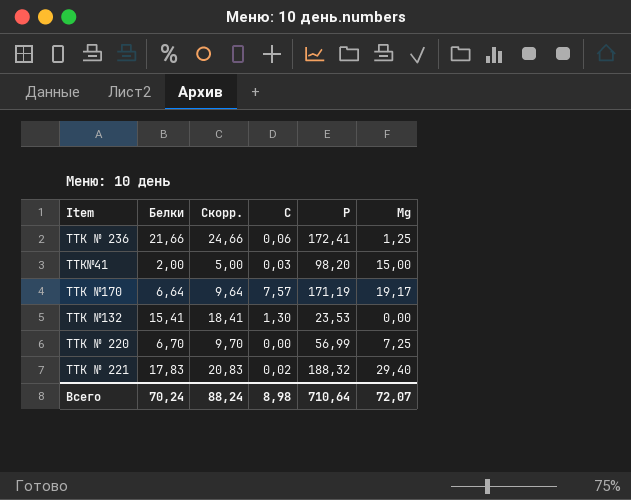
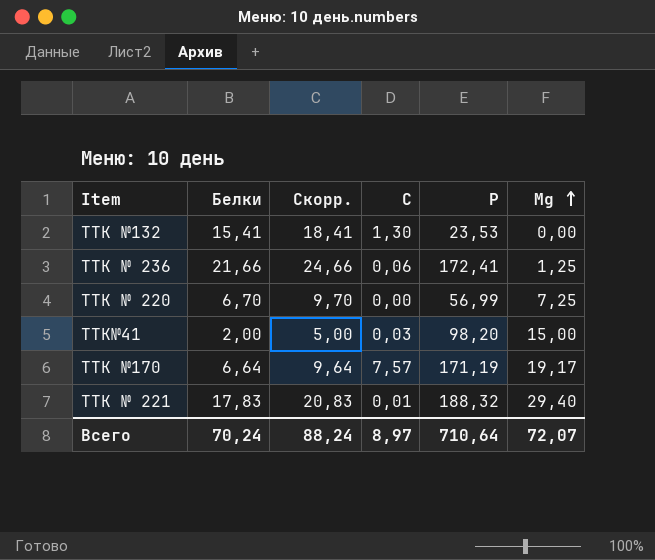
row order: none -> Мg ascending
ТТК № 221 | С: 0,02 -> 0,01
Всего | С: 8,98 -> 8,97

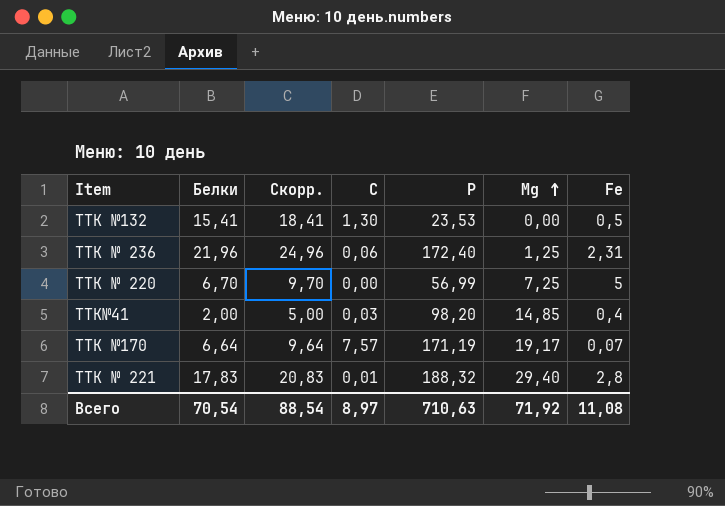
column Fe | position: none -> 7
ТТК № 236 | Белки: 21,66 -> 21,96
ТТК № 236 | Скорр.: 24,66 -> 24,96
ТТК № 236 | Р: 172,41 -> 172,40
ТТК№41 | Мg: 15,00 -> 14,85
Всего | Белки: 70,24 -> 70,54
Всего | Скорр.: 88,24 -> 88,54
Всего | Р: 710,64 -> 710,63
Всего | Мg: 72,07 -> 71,92

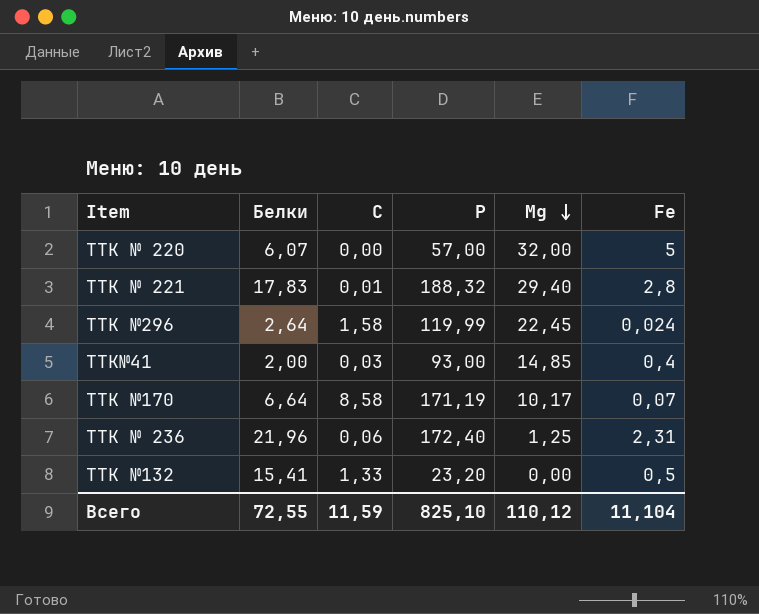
row order: Мg ascending -> Мg descending
column Скорр. | formula: [Белки] + 3 -> none
ТТК № 220 | Белки: 6,70 -> 6,07
ТТК № 220 | Р: 56,99 -> 57,00
ТТК № 220 | Мg: 7,25 -> 32,00
row ТТК №296: none -> 2,64 | 1,58 | 119,99 | 22,45 | 0,024
ТТК№41 | Р: 98,20 -> 93,00
ТТК №170 | С: 7,57 -> 8,58
ТТК №170 | Мg: 19,17 -> 10,17
ТТК №132 | С: 1,30 -> 1,33
ТТК №132 | Р: 23,53 -> 23,20
Всего | Белки: 70,54 -> 72,55
Всего | С: 8,97 -> 11,59
Всего | Р: 710,63 -> 825,10
Всего | Мg: 71,92 -> 110,12
Всего | Fe: 11,08 -> 11,104

